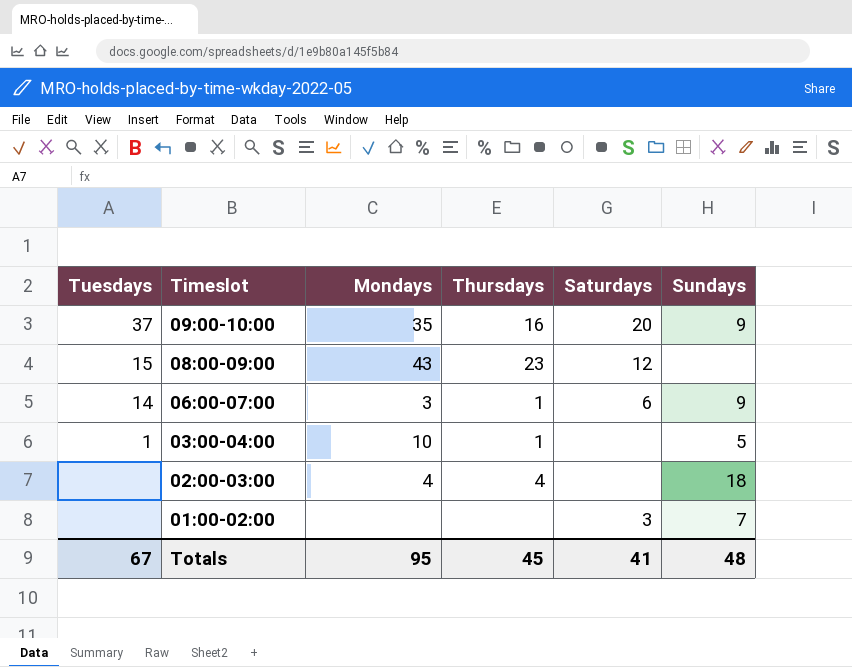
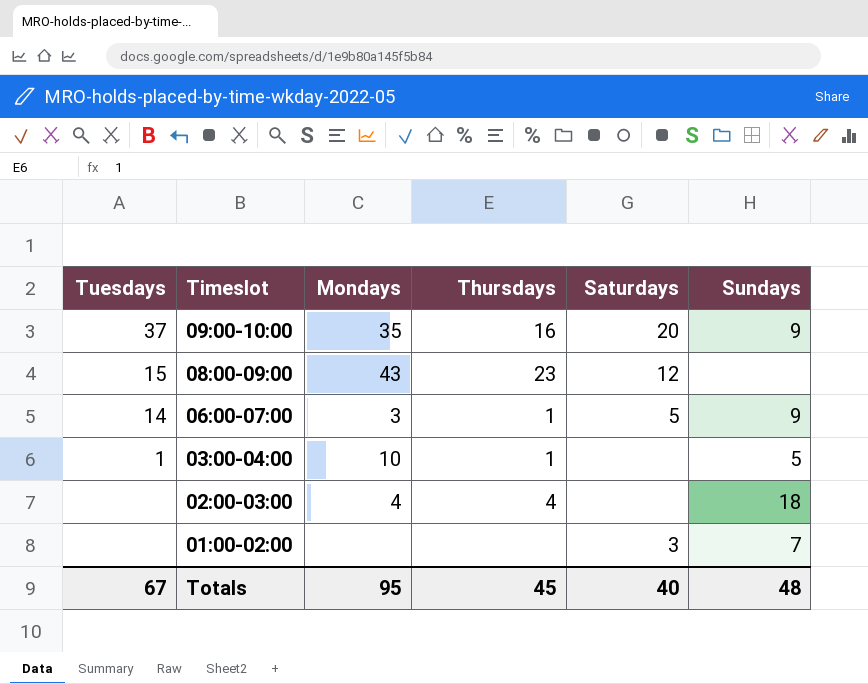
06:00-07:00 | Saturdays: 6 -> 5
Totals | Saturdays: 41 -> 40

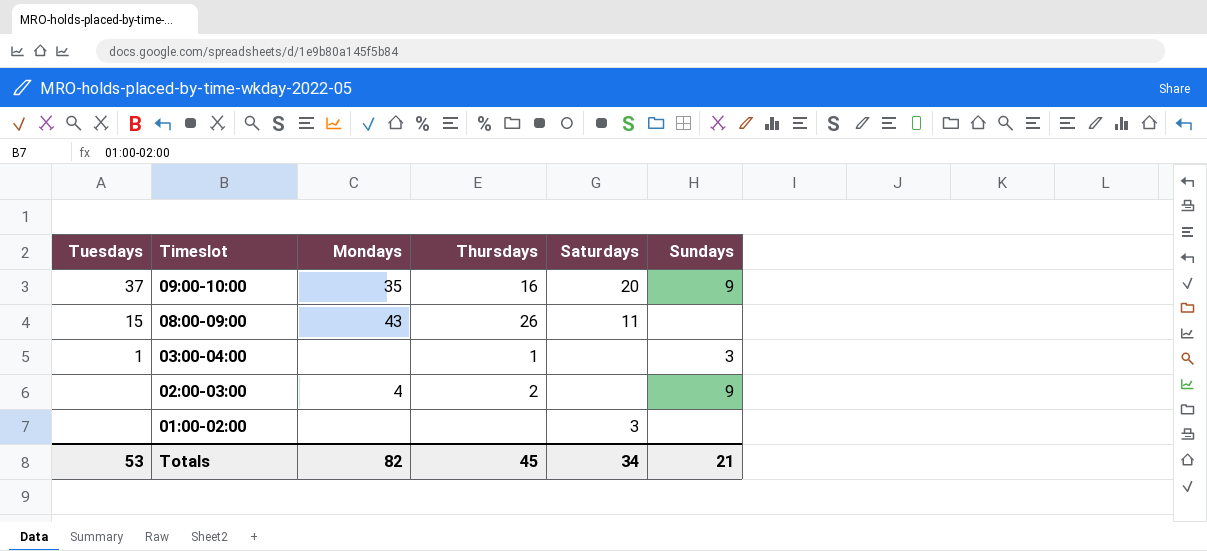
row 06:00-07:00: 14 | 3 | 1 | 5 | 9 -> none
08:00-09:00 | Thursdays: 23 -> 26
08:00-09:00 | Saturdays: 12 -> 11
03:00-04:00 | Mondays: 10 -> none
03:00-04:00 | Sundays: 5 -> 3
02:00-03:00 | Thursdays: 4 -> 2
02:00-03:00 | Sundays: 18 -> 9
01:00-02:00 | Sundays: 7 -> none
Totals | Tuesdays: 67 -> 53
Totals | Mondays: 95 -> 82
Totals | Saturdays: 40 -> 34
Totals | Sundays: 48 -> 21

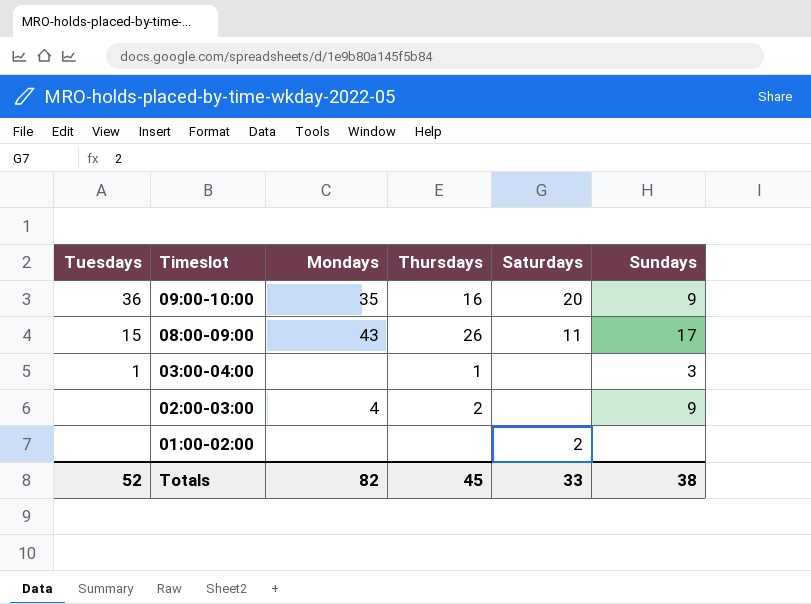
09:00-10:00 | Tuesdays: 37 -> 36
08:00-09:00 | Sundays: none -> 17
01:00-02:00 | Saturdays: 3 -> 2
Totals | Tuesdays: 53 -> 52
Totals | Saturdays: 34 -> 33
Totals | Sundays: 21 -> 38

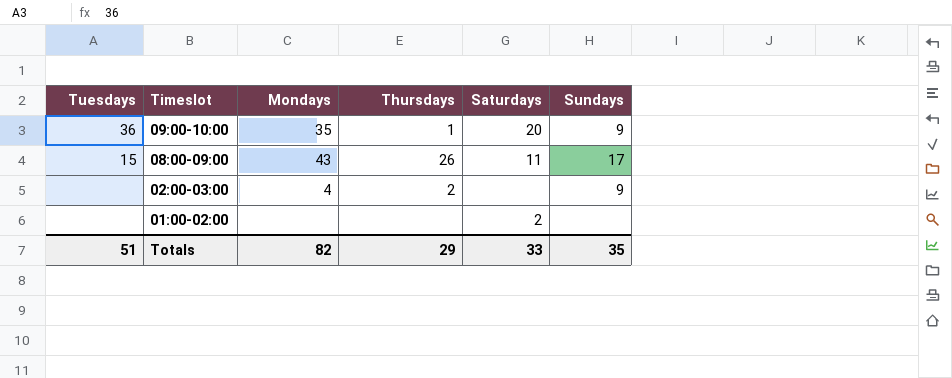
row 03:00-04:00: 1 | none | 1 | none | 3 -> none
09:00-10:00 | Thursdays: 16 -> 1
Totals | Tuesdays: 52 -> 51
Totals | Thursdays: 45 -> 29
Totals | Sundays: 38 -> 35

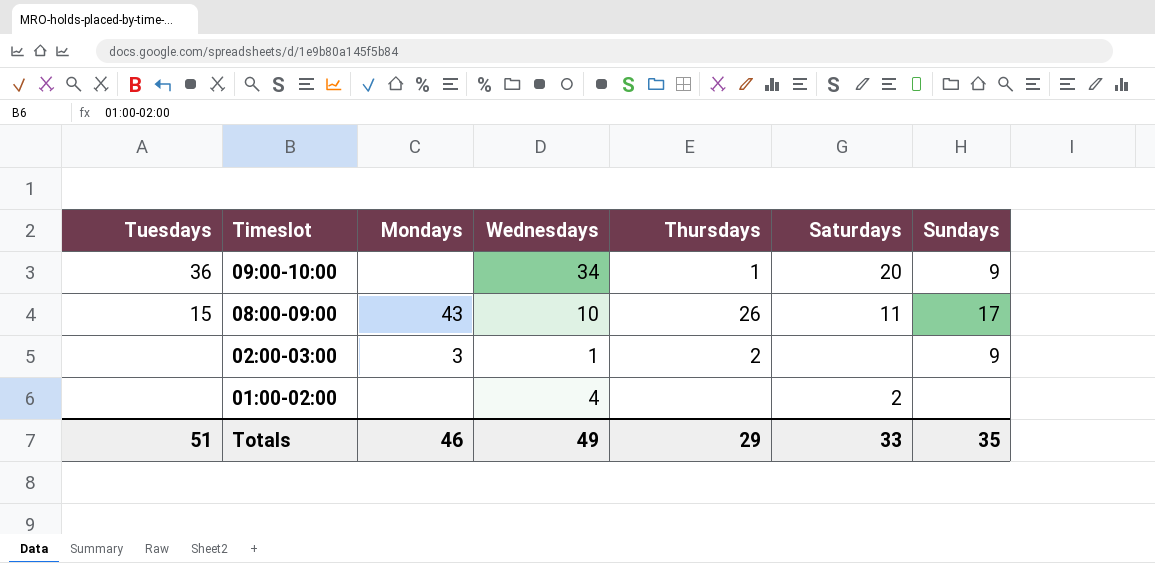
column Wednesdays | position: none -> 4
09:00-10:00 | Mondays: 35 -> none
02:00-03:00 | Mondays: 4 -> 3
Totals | Mondays: 82 -> 46

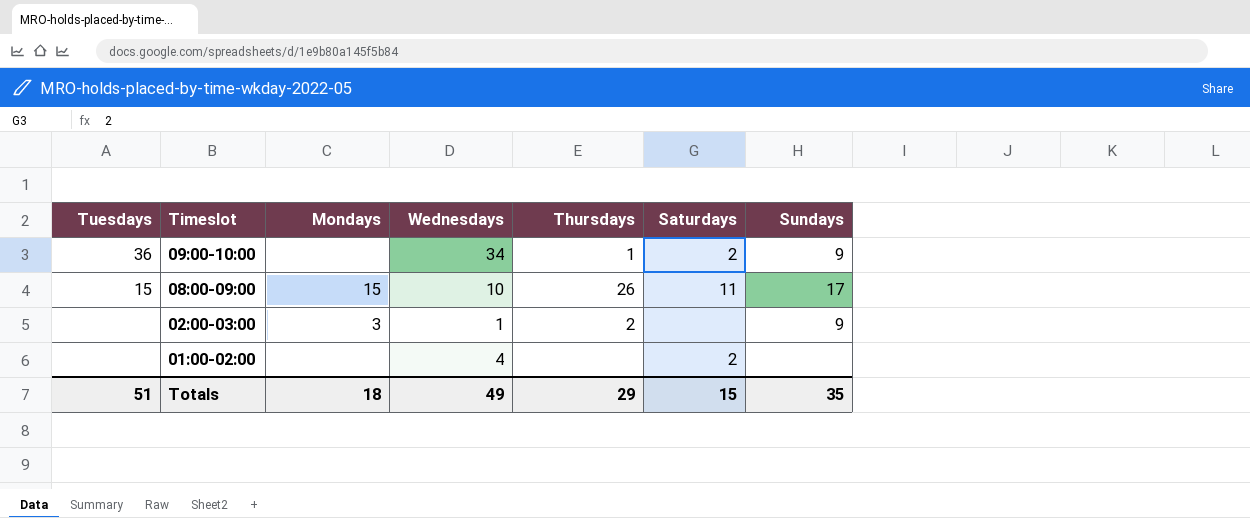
09:00-10:00 | Saturdays: 20 -> 2
08:00-09:00 | Mondays: 43 -> 15
Totals | Mondays: 46 -> 18
Totals | Saturdays: 33 -> 15

